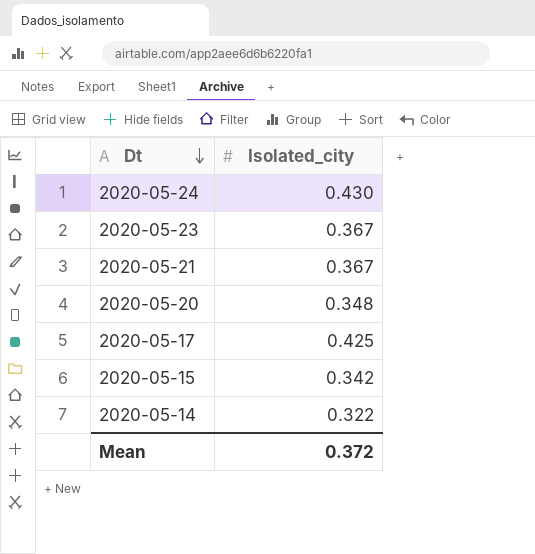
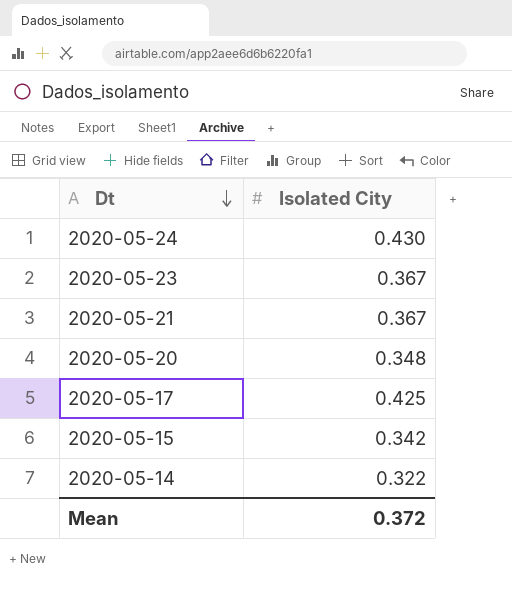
column name: Isolated_city -> Isolated City

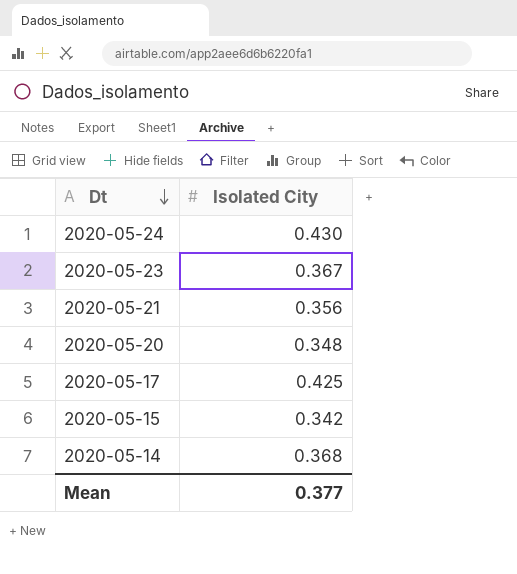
2020-05-21 | Isolated City: 0.367 -> 0.356
2020-05-14 | Isolated City: 0.322 -> 0.368
Mean | Isolated City: 0.372 -> 0.377

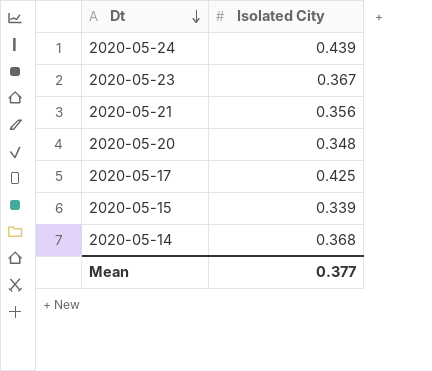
2020-05-24 | Isolated City: 0.430 -> 0.439
2020-05-15 | Isolated City: 0.342 -> 0.339

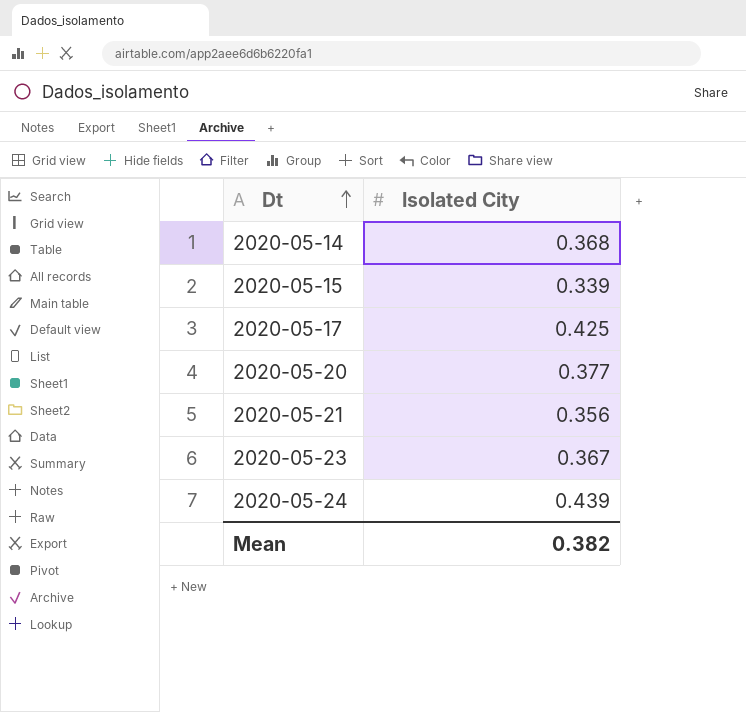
row order: Dt descending -> Dt ascending
2020-05-20 | Isolated City: 0.348 -> 0.377
Mean | Isolated City: 0.377 -> 0.382

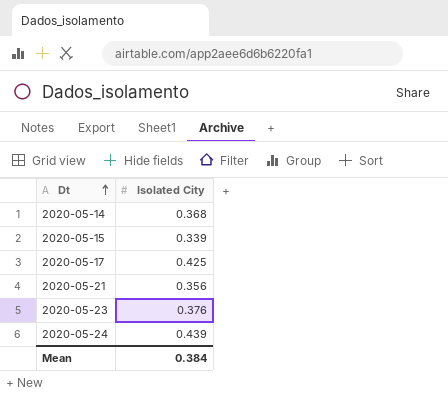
row 2020-05-20: 0.377 -> none
2020-05-23 | Isolated City: 0.367 -> 0.376
Mean | Isolated City: 0.382 -> 0.384

